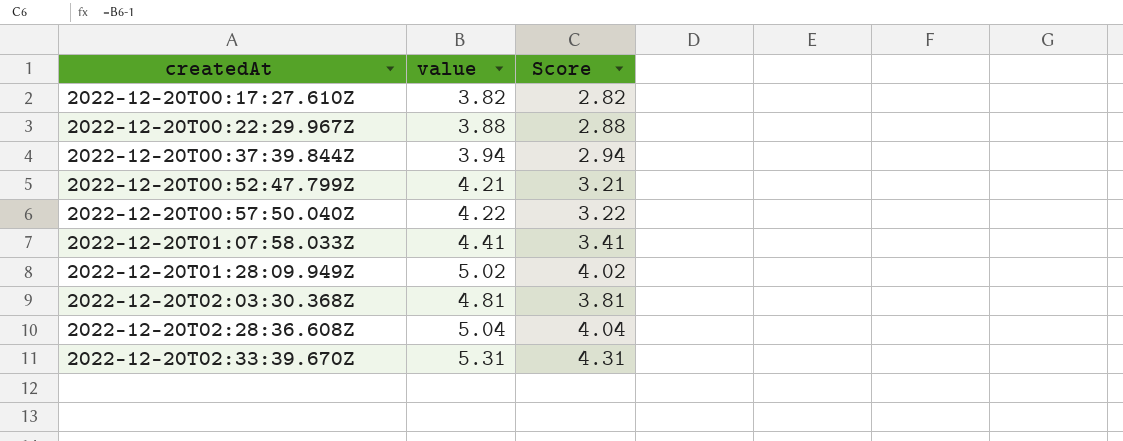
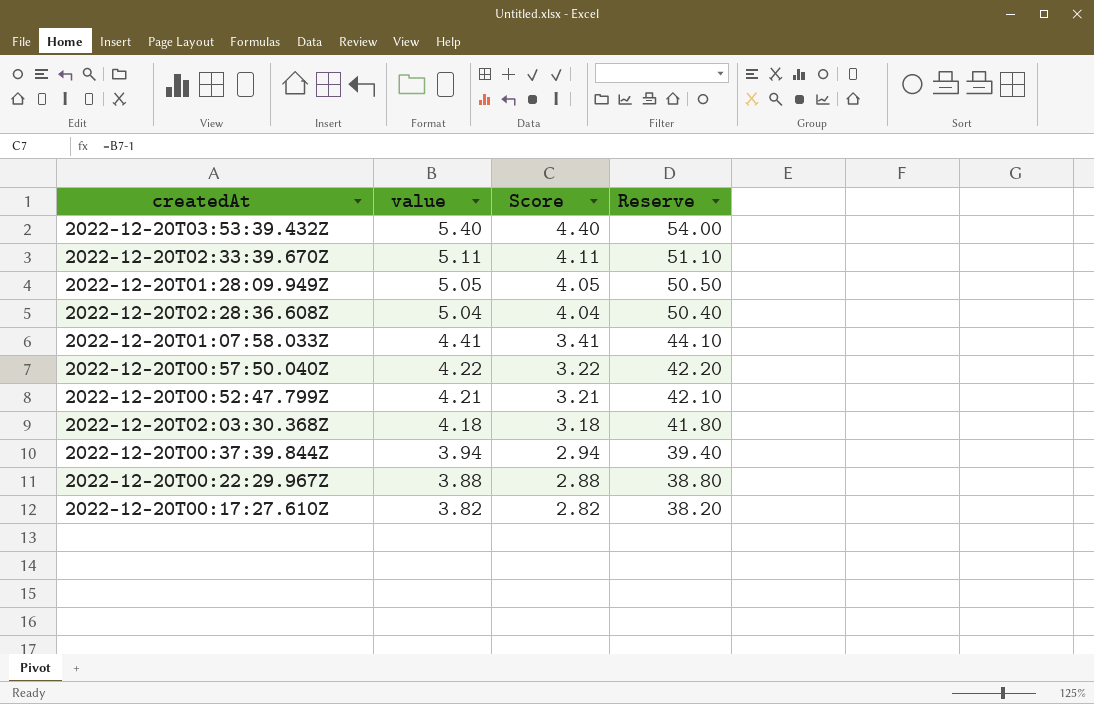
row order: createdAt ascending -> value descending
column Reserve | formula: none -> [value] * 10
row 2022-12-20T03:53:39.432Z: none -> 5.40 | 4.40 | 54.00
2022-12-20T02:33:39.670Z | value: 5.31 -> 5.11
2022-12-20T02:33:39.670Z | Score: 4.31 -> 4.11
2022-12-20T01:28:09.949Z | value: 5.02 -> 5.05
2022-12-20T01:28:09.949Z | Score: 4.02 -> 4.05
2022-12-20T02:03:30.368Z | value: 4.81 -> 4.18
2022-12-20T02:03:30.368Z | Score: 3.81 -> 3.18

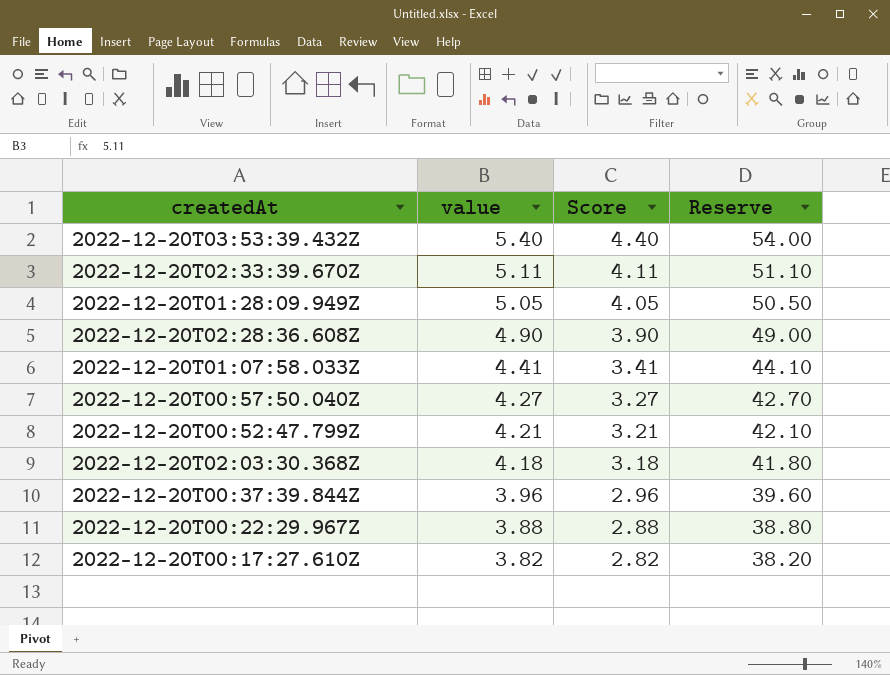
2022-12-20T02:28:36.608Z | value: 5.04 -> 4.90
2022-12-20T02:28:36.608Z | Score: 4.04 -> 3.90
2022-12-20T02:28:36.608Z | Reserve: 50.40 -> 49.00
2022-12-20T00:57:50.040Z | value: 4.22 -> 4.27
2022-12-20T00:57:50.040Z | Score: 3.22 -> 3.27
2022-12-20T00:57:50.040Z | Reserve: 42.20 -> 42.70
2022-12-20T00:37:39.844Z | value: 3.94 -> 3.96
2022-12-20T00:37:39.844Z | Score: 2.94 -> 2.96
2022-12-20T00:37:39.844Z | Reserve: 39.40 -> 39.60

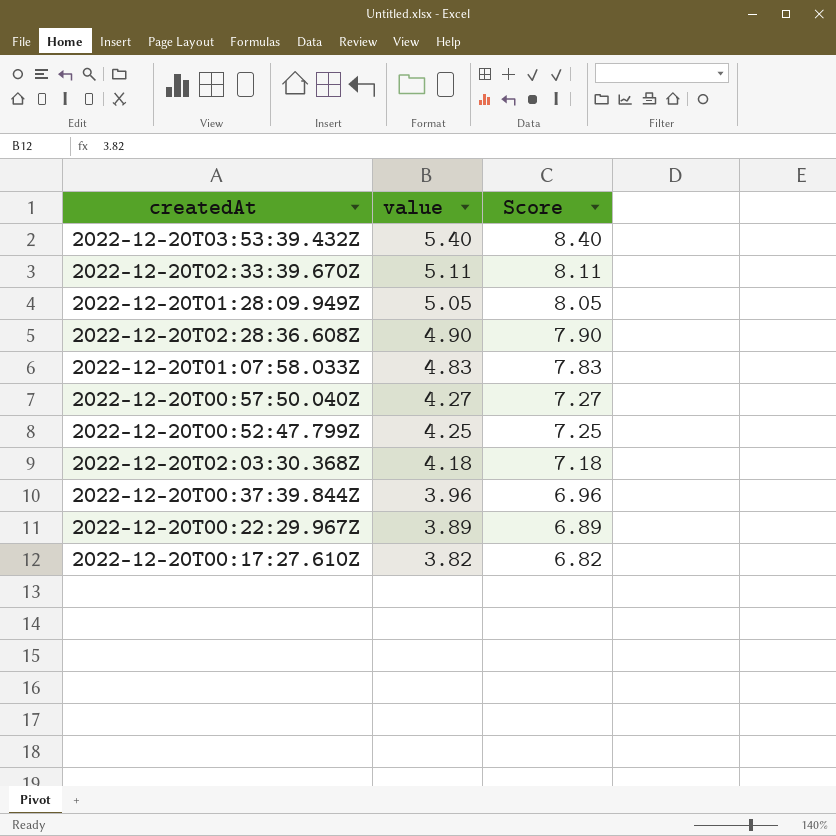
column Reserve | formula: [value] * 10 -> none
column Score | formula: [value] - 1 -> [value] + 3
2022-12-20T01:07:58.033Z | value: 4.41 -> 4.83
2022-12-20T00:52:47.799Z | value: 4.21 -> 4.25
2022-12-20T00:22:29.967Z | value: 3.88 -> 3.89

